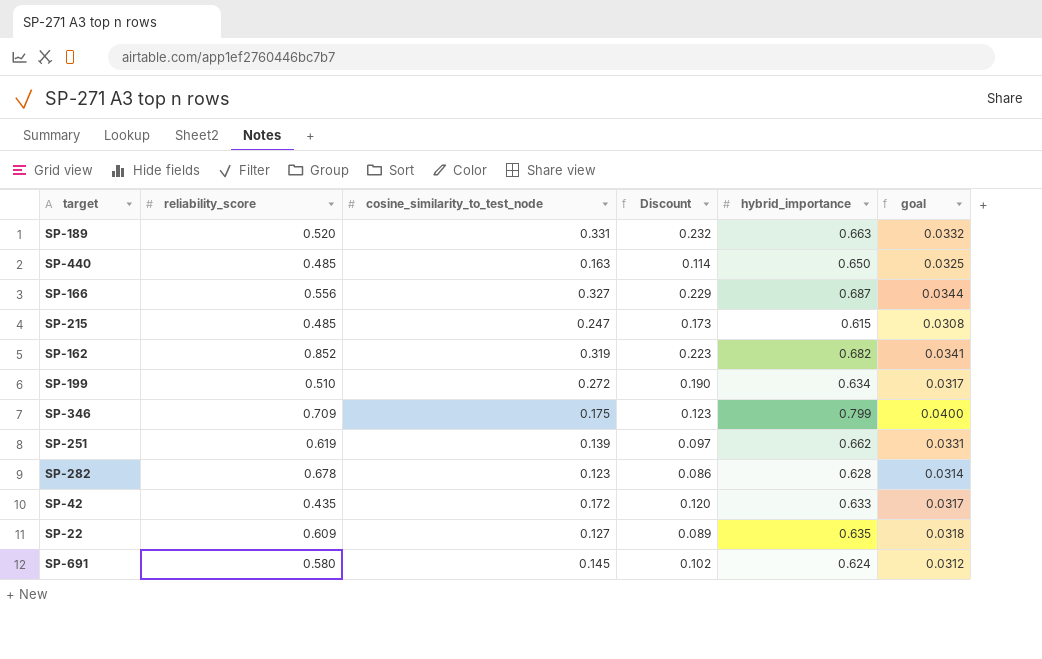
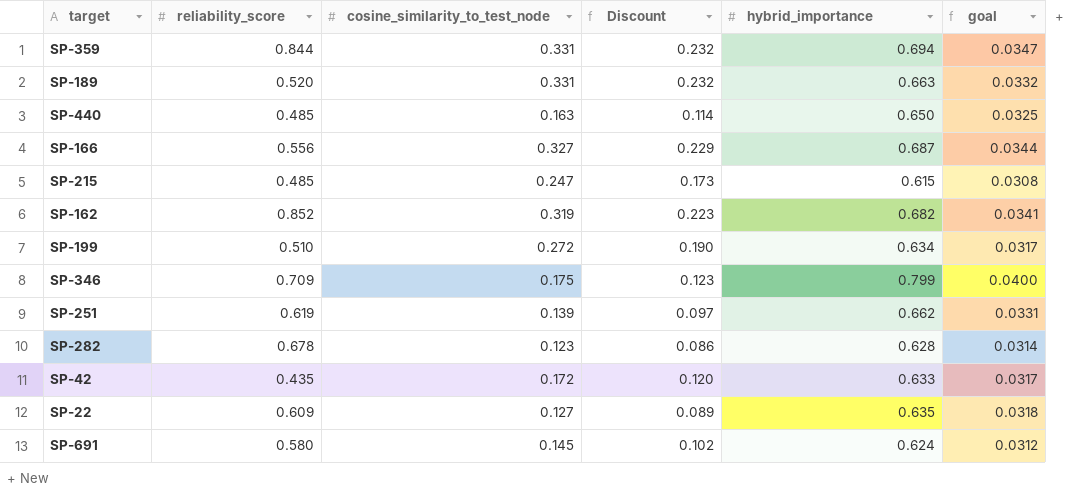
row SP-359: none -> 0.844 | 0.331 | 0.232 | 0.694 | 0.0347

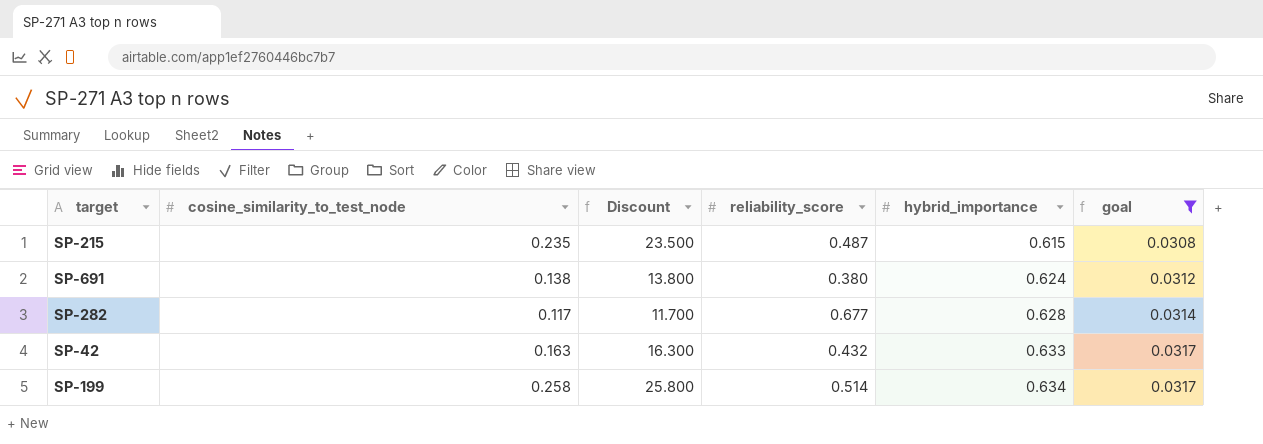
filter: none -> goal <= 0.0317
row order: none -> hybrid_importance ascending
column Discount | formula: [cosine_similarity_to_test_node] * 0.7 -> [cosine_similarity_to_test_node] * 100
column reliability_score | position: 2 -> 4
SP-215 | cosine_similarity_to_test_node: 0.247 -> 0.235
SP-215 | reliability_score: 0.485 -> 0.487
SP-691 | cosine_similarity_to_test_node: 0.145 -> 0.138
SP-691 | reliability_score: 0.580 -> 0.380
SP-282 | cosine_similarity_to_test_node: 0.123 -> 0.117
SP-282 | reliability_score: 0.678 -> 0.677
SP-42 | cosine_similarity_to_test_node: 0.172 -> 0.163
SP-42 | reliability_score: 0.435 -> 0.432
SP-199 | cosine_similarity_to_test_node: 0.272 -> 0.258
SP-199 | reliability_score: 0.510 -> 0.514

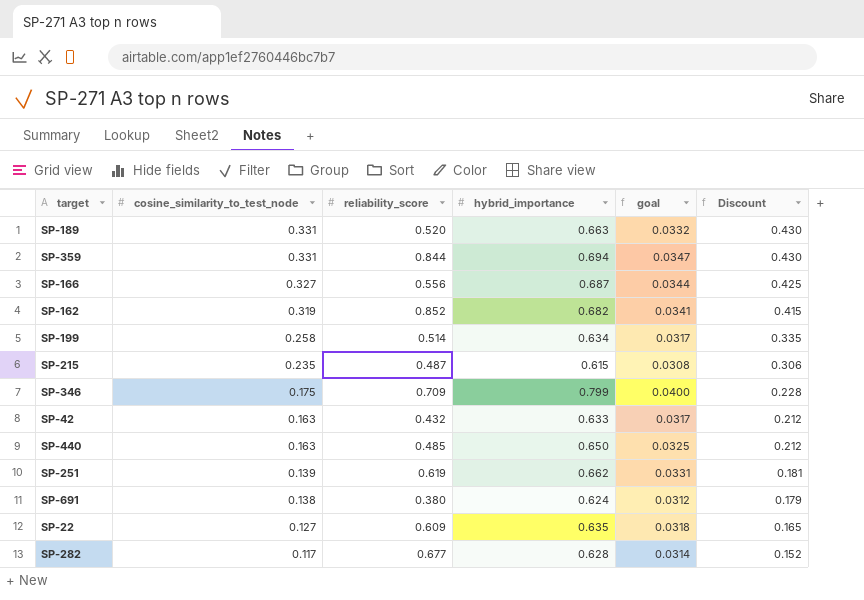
filter: goal <= 0.0317 -> none
row order: hybrid_importance ascending -> cosine_similarity_to_test_node descending
column Discount | formula: [cosine_similarity_to_test_node] * 100 -> [cosine_similarity_to_test_node] * 1.3
column Discount | position: 3 -> 6

